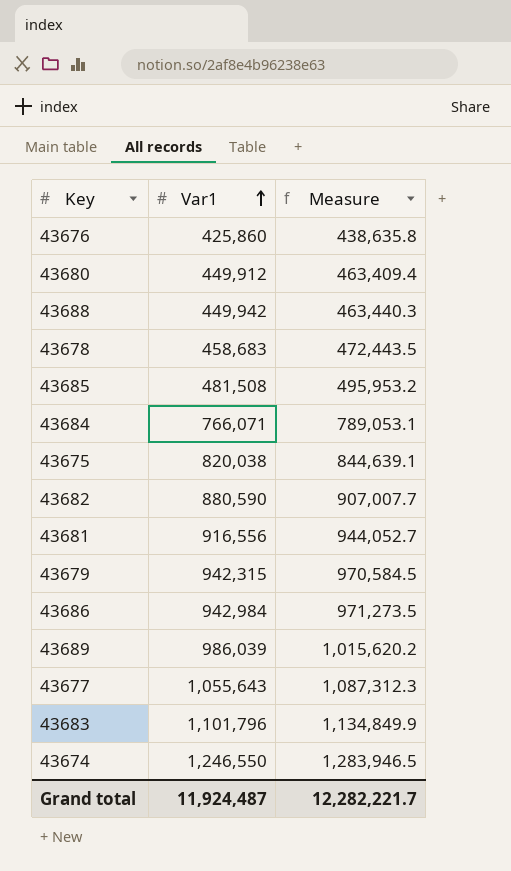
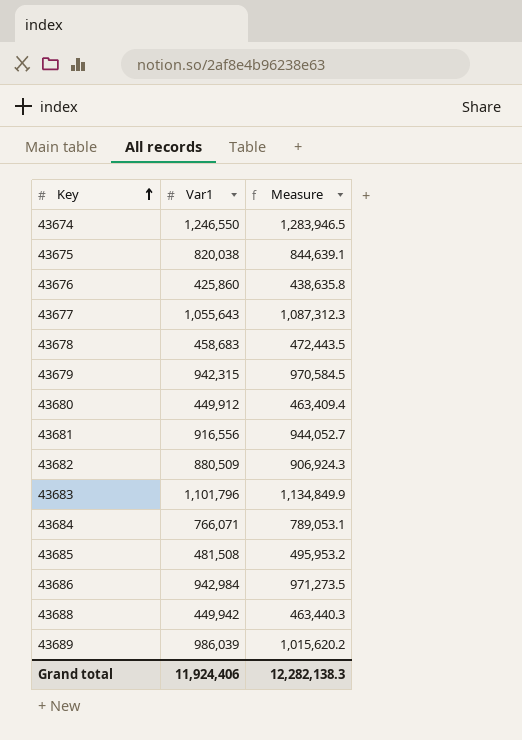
row order: Var1 ascending -> Key ascending
43682 | Var1: 880,590 -> 880,509
43682 | Measure: 907,007.7 -> 906,924.3
Grand total | Var1: 11,924,487 -> 11,924,406
Grand total | Measure: 12,282,221.7 -> 12,282,138.3

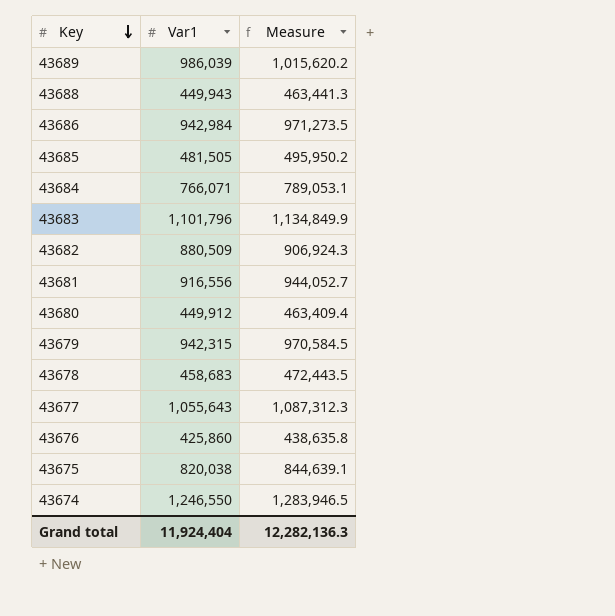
row order: Key ascending -> Key descending
43688 | Var1: 449,942 -> 449,943
43688 | Measure: 463,440.3 -> 463,441.3
43685 | Var1: 481,508 -> 481,505
43685 | Measure: 495,953.2 -> 495,950.2
Grand total | Var1: 11,924,406 -> 11,924,404
Grand total | Measure: 12,282,138.3 -> 12,282,136.3

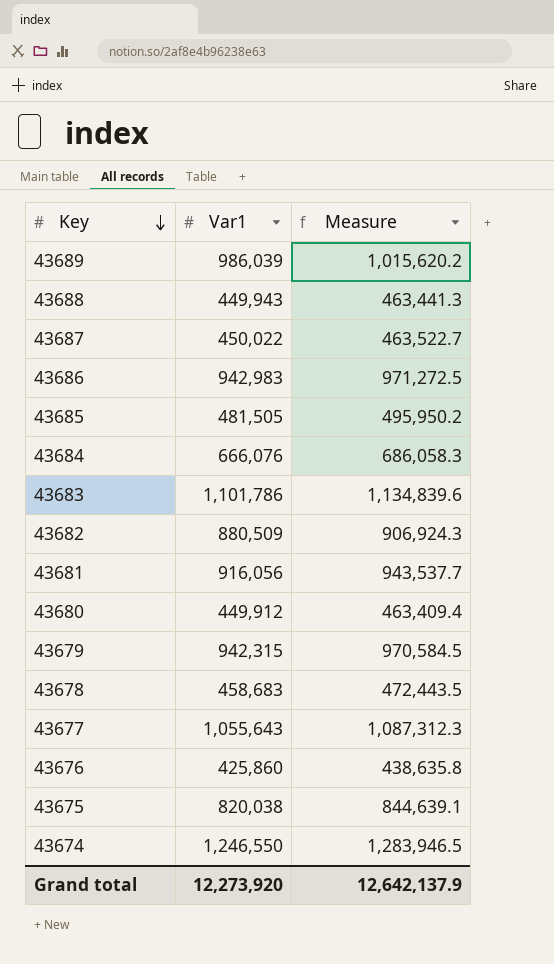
row 43687: none -> 450,022 | 463,522.7
43686 | Var1: 942,984 -> 942,983
43686 | Measure: 971,273.5 -> 971,272.5
43684 | Var1: 766,071 -> 666,076
43684 | Measure: 789,053.1 -> 686,058.3
43683 | Var1: 1,101,796 -> 1,101,786
43683 | Measure: 1,134,849.9 -> 1,134,839.6
43681 | Var1: 916,556 -> 916,056
43681 | Measure: 944,052.7 -> 943,537.7
Grand total | Var1: 11,924,404 -> 12,273,920
Grand total | Measure: 12,282,136.3 -> 12,642,137.9

